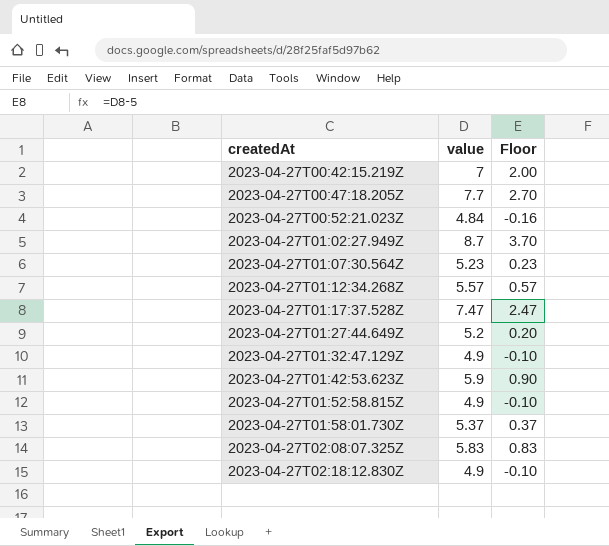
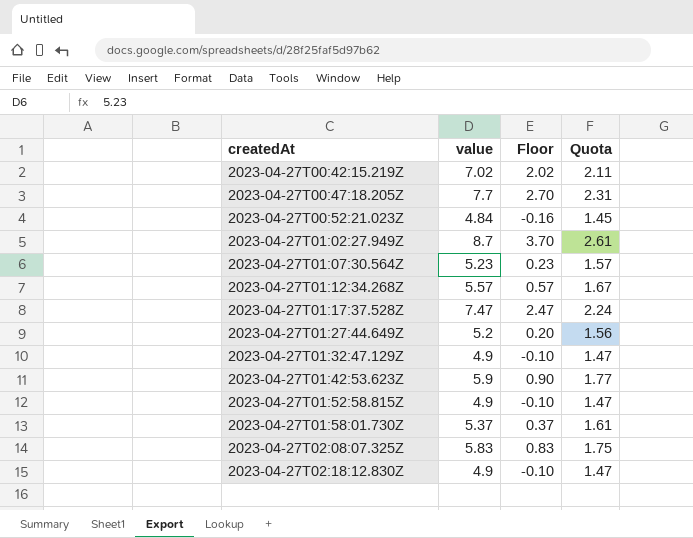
column Quota | formula: none -> [value] * 0.3
2023-04-27T00:42:15.219Z | value: 7 -> 7.02
2023-04-27T00:42:15.219Z | Floor: 2.00 -> 2.02

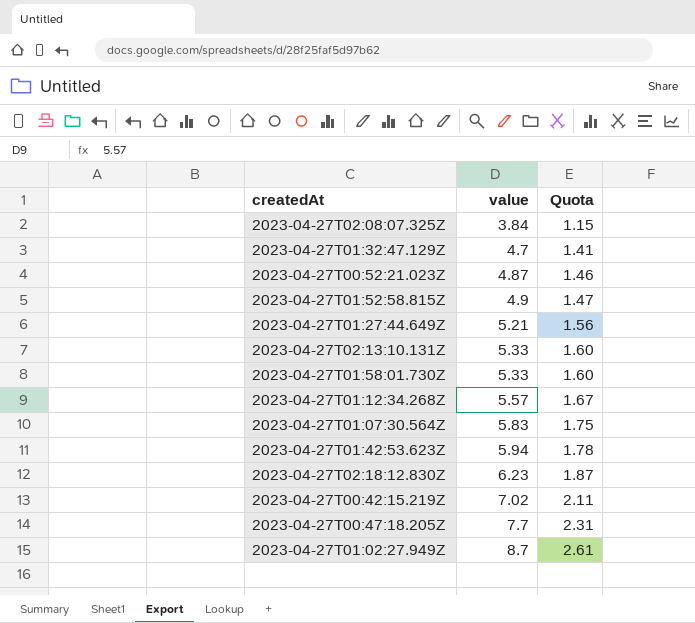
row order: createdAt ascending -> value ascending
column Floor | formula: [value] - 5 -> none
row 2023-04-27T01:17:37.528Z: 7.47 | 2.47 | 2.24 -> none
2023-04-27T02:08:07.325Z | value: 5.83 -> 3.84
2023-04-27T02:08:07.325Z | Quota: 1.75 -> 1.15
2023-04-27T01:32:47.129Z | value: 4.9 -> 4.7
2023-04-27T01:32:47.129Z | Quota: 1.47 -> 1.41
2023-04-27T00:52:21.023Z | value: 4.84 -> 4.87
2023-04-27T00:52:21.023Z | Quota: 1.45 -> 1.46
2023-04-27T01:27:44.649Z | value: 5.2 -> 5.21
row 2023-04-27T02:13:10.131Z: none -> 5.33 | 1.60
2023-04-27T01:58:01.730Z | value: 5.37 -> 5.33
2023-04-27T01:58:01.730Z | Quota: 1.61 -> 1.60
2023-04-27T01:07:30.564Z | value: 5.23 -> 5.83
2023-04-27T01:07:30.564Z | Quota: 1.57 -> 1.75
2023-04-27T01:42:53.623Z | value: 5.9 -> 5.94
2023-04-27T01:42:53.623Z | Quota: 1.77 -> 1.78
2023-04-27T02:18:12.830Z | value: 4.9 -> 6.23
2023-04-27T02:18:12.830Z | Quota: 1.47 -> 1.87

